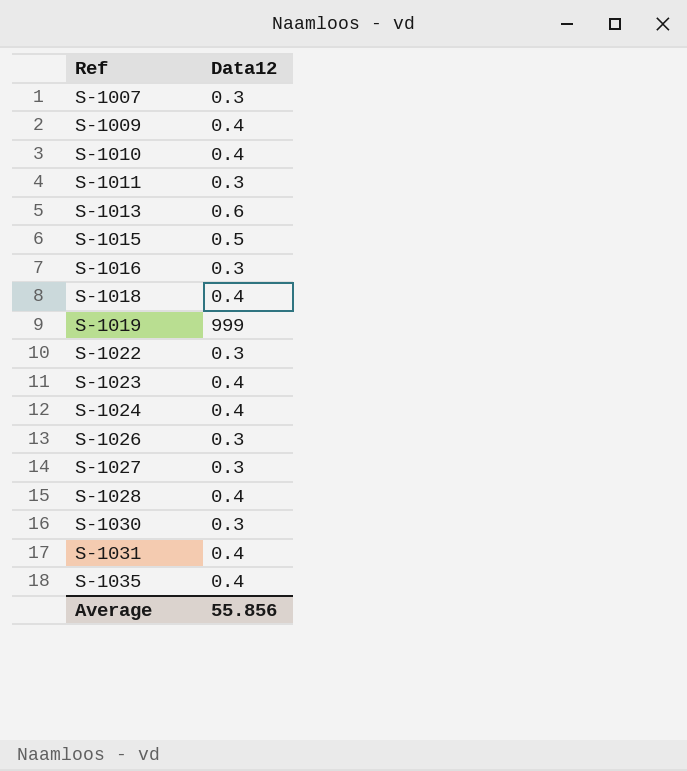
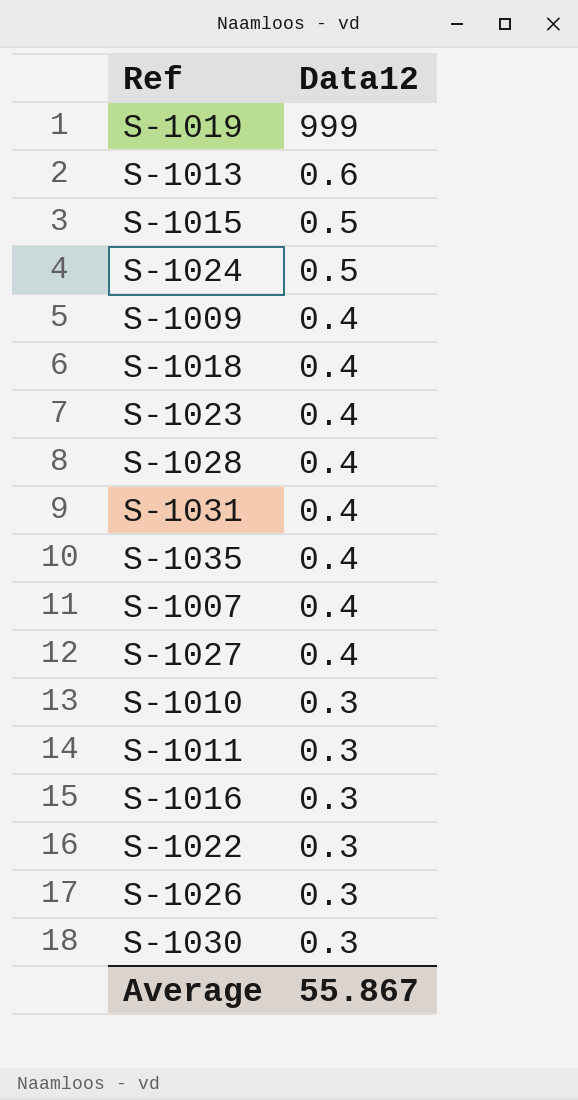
row order: Ref ascending -> Data12 descending
S-1024 | Data12: 0.4 -> 0.5
S-1007 | Data12: 0.3 -> 0.4
S-1027 | Data12: 0.3 -> 0.4
S-1010 | Data12: 0.4 -> 0.3
Average | Data12: 55.856 -> 55.867

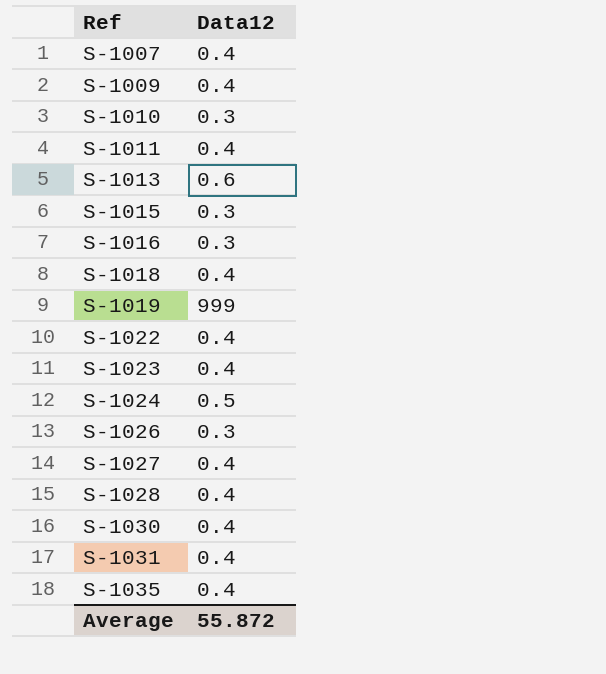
row order: Data12 descending -> Ref ascending
S-1011 | Data12: 0.3 -> 0.4
S-1015 | Data12: 0.5 -> 0.3
S-1022 | Data12: 0.3 -> 0.4
S-1030 | Data12: 0.3 -> 0.4
Average | Data12: 55.867 -> 55.872

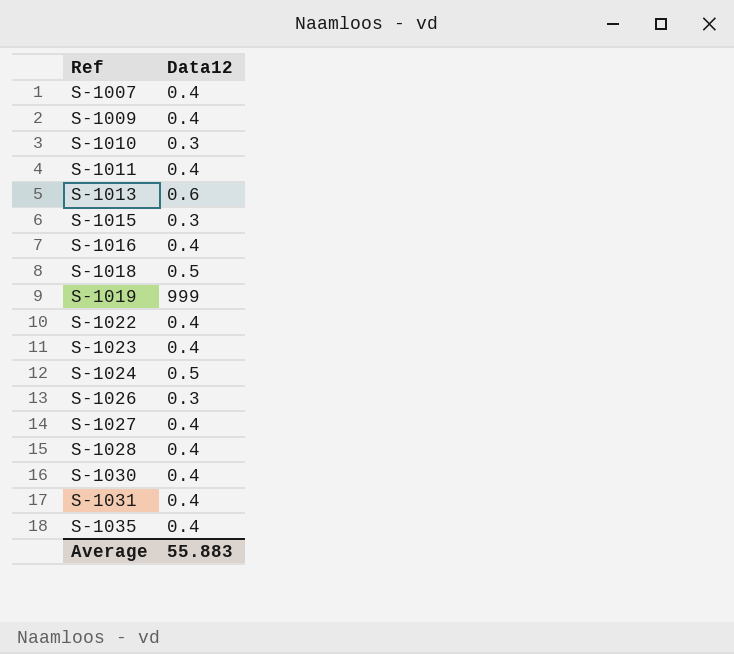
S-1016 | Data12: 0.3 -> 0.4
S-1018 | Data12: 0.4 -> 0.5
Average | Data12: 55.872 -> 55.883

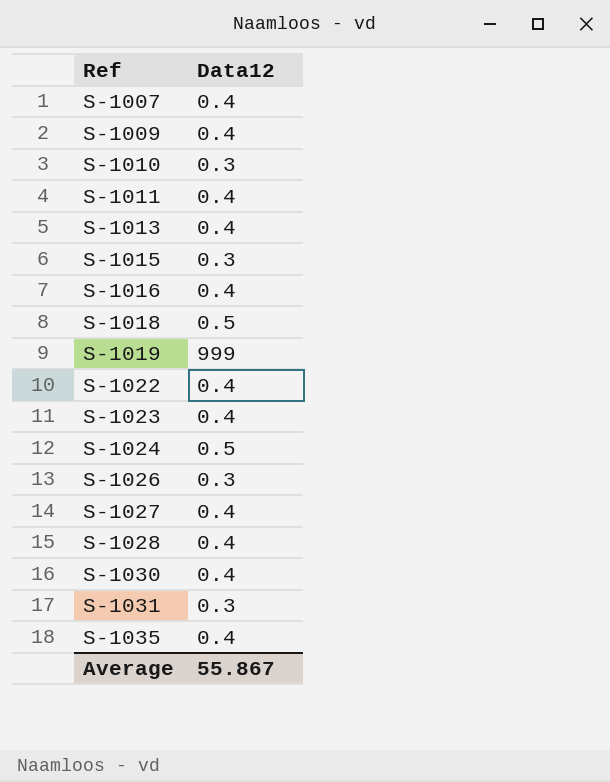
S-1013 | Data12: 0.6 -> 0.4
S-1031 | Data12: 0.4 -> 0.3
Average | Data12: 55.883 -> 55.867

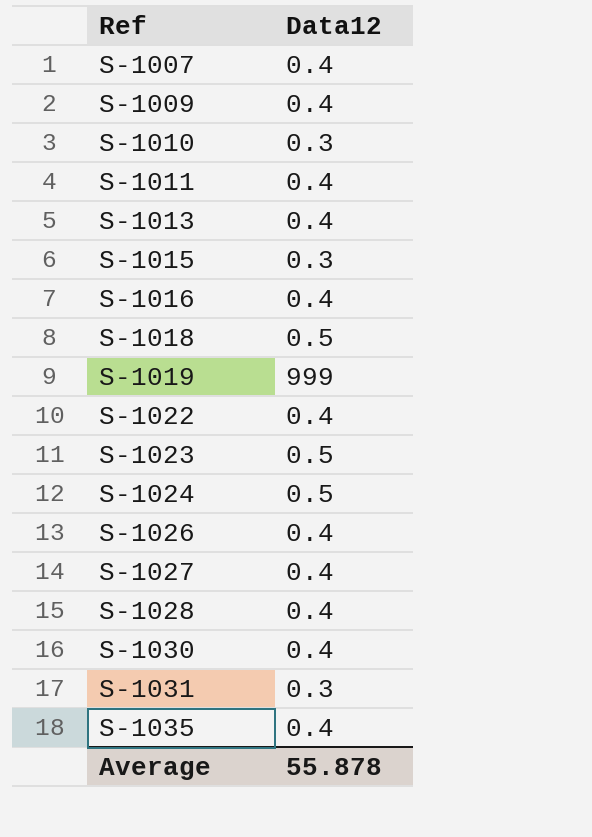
S-1023 | Data12: 0.4 -> 0.5
S-1026 | Data12: 0.3 -> 0.4
Average | Data12: 55.867 -> 55.878

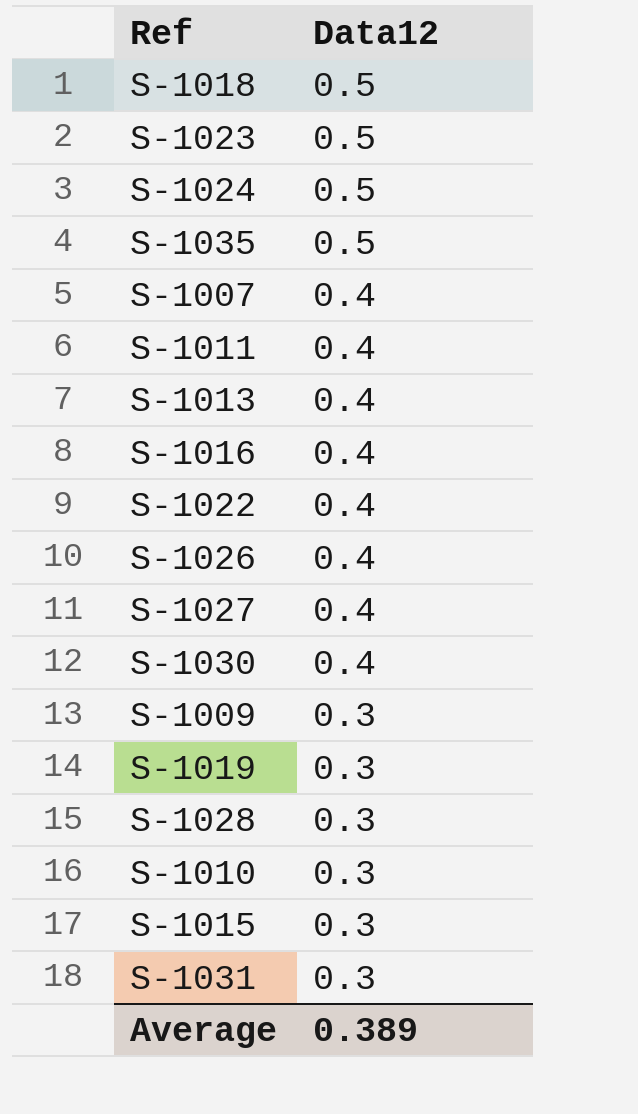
row order: Ref ascending -> Data12 descending
S-1035 | Data12: 0.4 -> 0.5
S-1009 | Data12: 0.4 -> 0.3
S-1019 | Data12: 999 -> 0.3
S-1028 | Data12: 0.4 -> 0.3
Average | Data12: 55.878 -> 0.389

